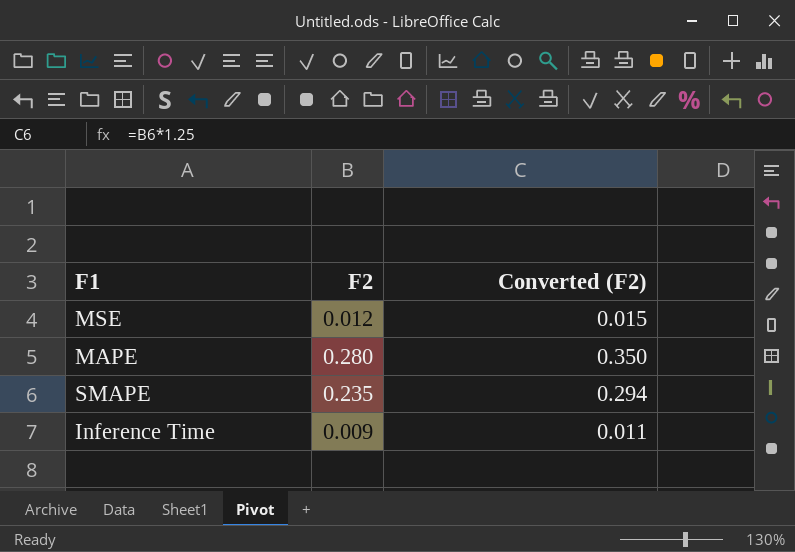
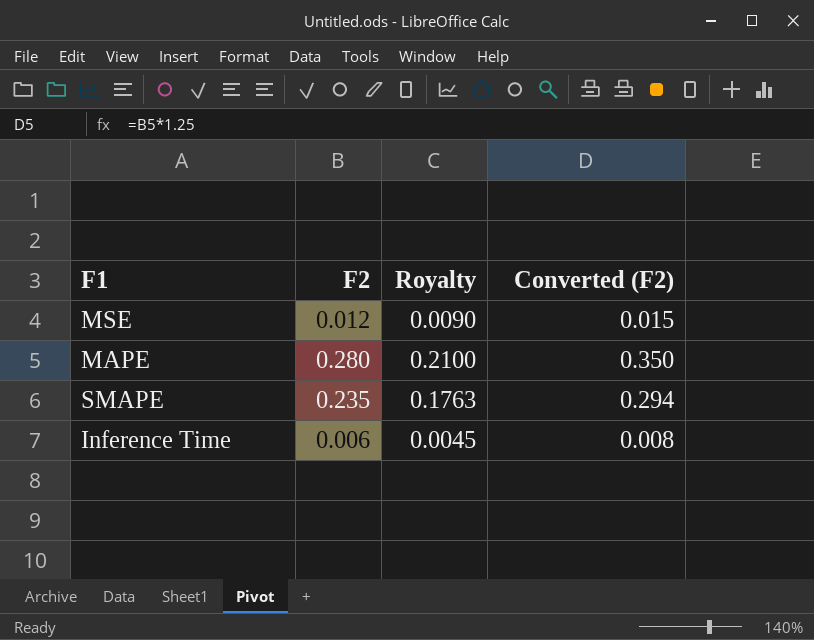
column Royalty | formula: none -> [F2] * 0.75
Inference Time | F2: 0.009 -> 0.006
Inference Time | Converted (F2): 0.011 -> 0.008

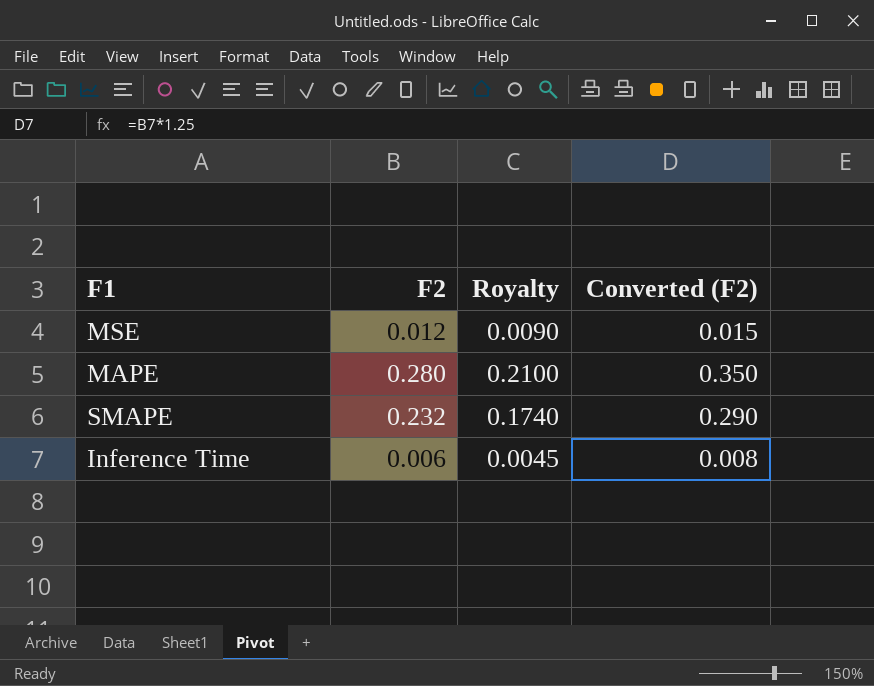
SMAPE | F2: 0.235 -> 0.232
SMAPE | Royalty: 0.1763 -> 0.1740
SMAPE | Converted (F2): 0.294 -> 0.290

